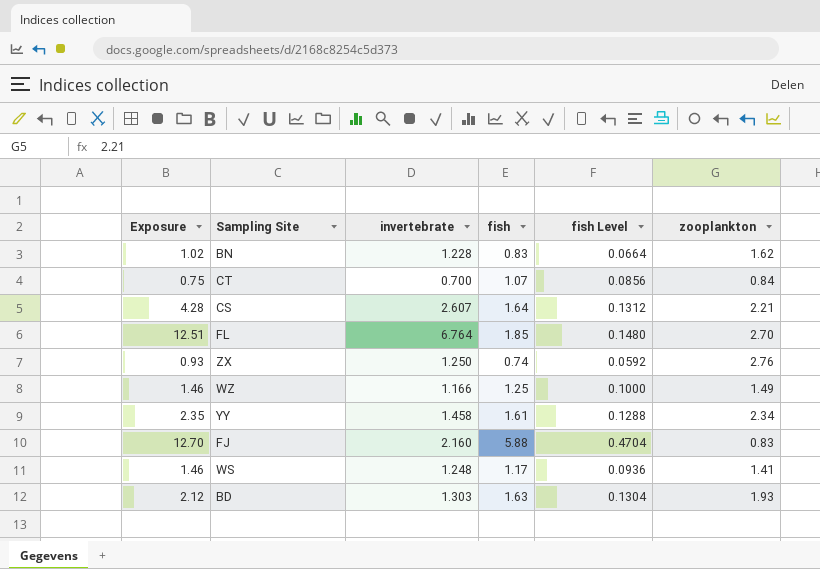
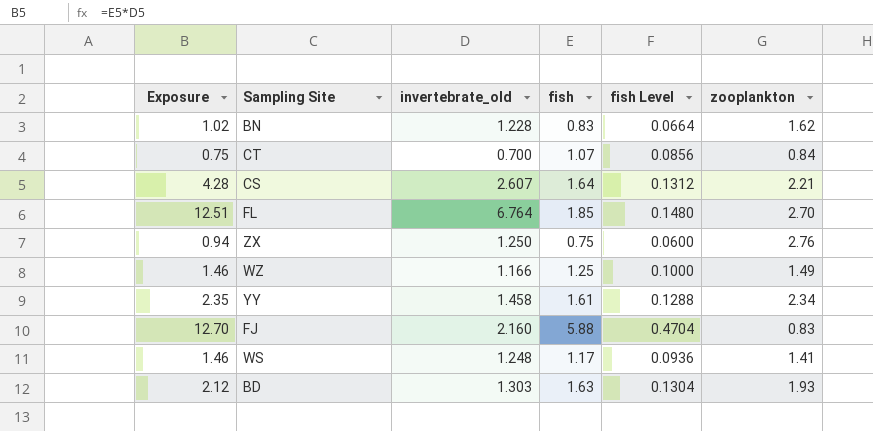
column name: invertebrate -> invertebrate_old
ZX | Exposure: 0.93 -> 0.94
ZX | fish: 0.74 -> 0.75
ZX | fish Level: 0.0592 -> 0.0600

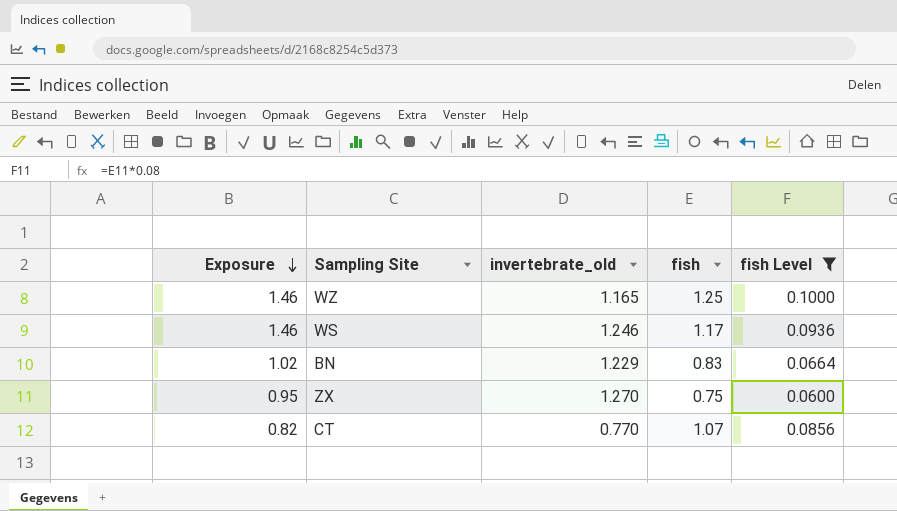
filter: none -> fish Level <= 0.1000
row order: none -> Exposure descending
column zooplankton | position: 6 -> none
WZ | invertebrate_old: 1.166 -> 1.165
WS | invertebrate_old: 1.248 -> 1.246
BN | invertebrate_old: 1.228 -> 1.229
ZX | Exposure: 0.94 -> 0.95
ZX | invertebrate_old: 1.250 -> 1.270
CT | Exposure: 0.75 -> 0.82
CT | invertebrate_old: 0.700 -> 0.770

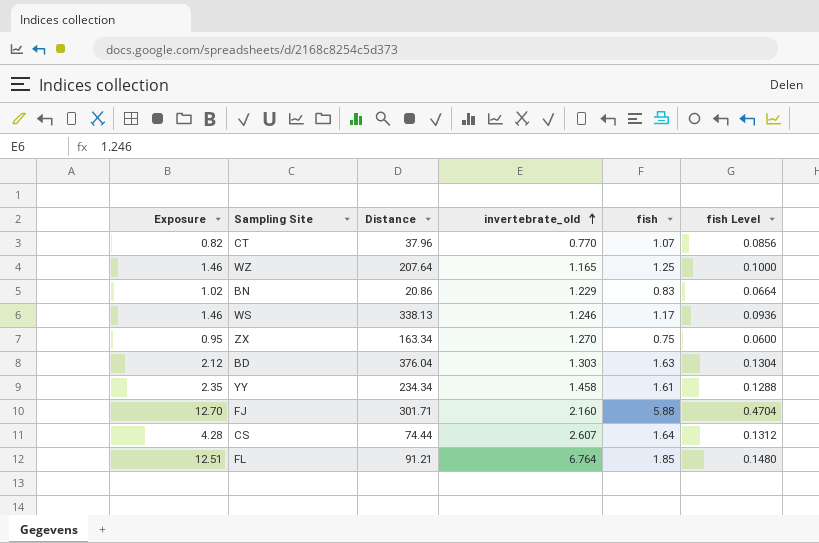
filter: fish Level <= 0.1000 -> none
row order: Exposure descending -> invertebrate_old ascending
column Distance | position: none -> 3

